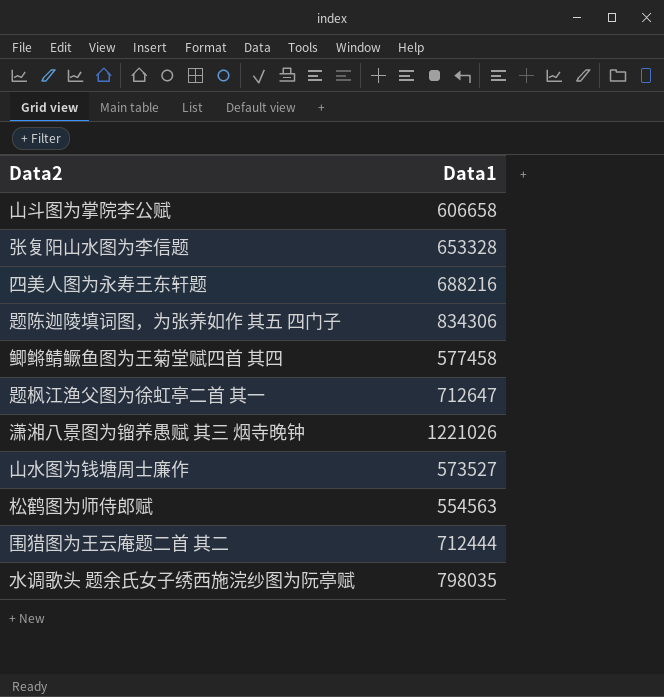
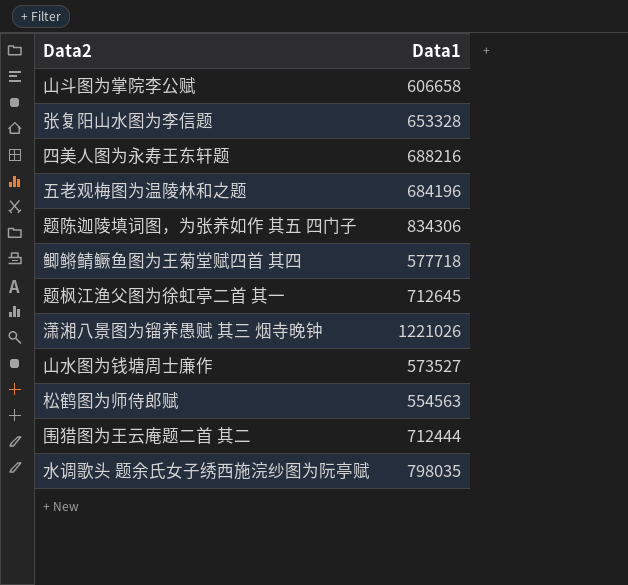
row 五老观梅图为温陵林和之题: none -> 684196
鲫鳉鲭鳜鱼图为王菊堂赋四首 其四 | Data1: 577458 -> 577718
题枫江渔父图为徐虹亭二首 其一 | Data1: 712647 -> 712645

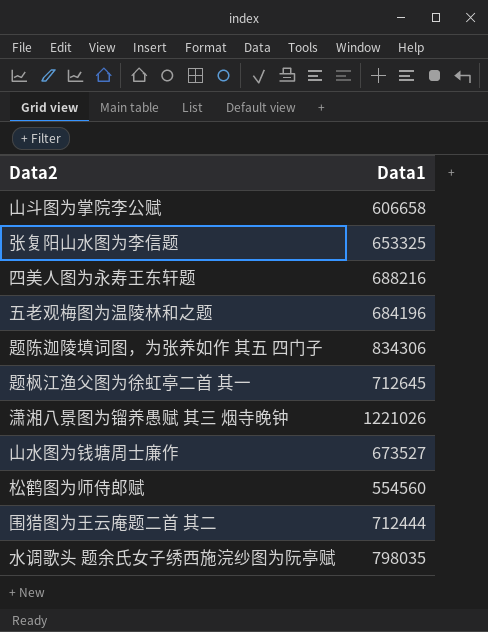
row 鲫鳉鲭鳜鱼图为王菊堂赋四首 其四: 577718 -> none
张复阳山水图为李信题 | Data1: 653328 -> 653325
山水图为钱塘周士廉作 | Data1: 573527 -> 673527
松鹤图为师侍郎赋 | Data1: 554563 -> 554560

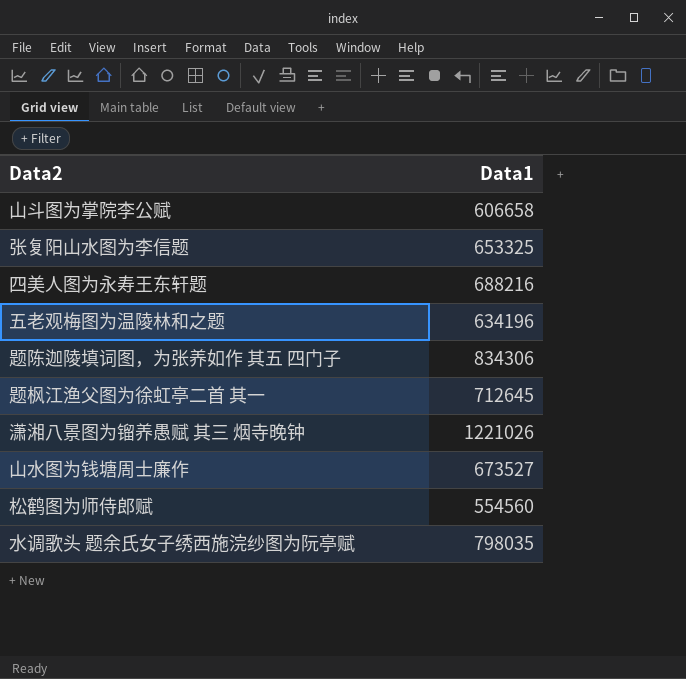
row 围猎图为王云庵题二首 其二: 712444 -> none
五老观梅图为温陵林和之题 | Data1: 684196 -> 634196

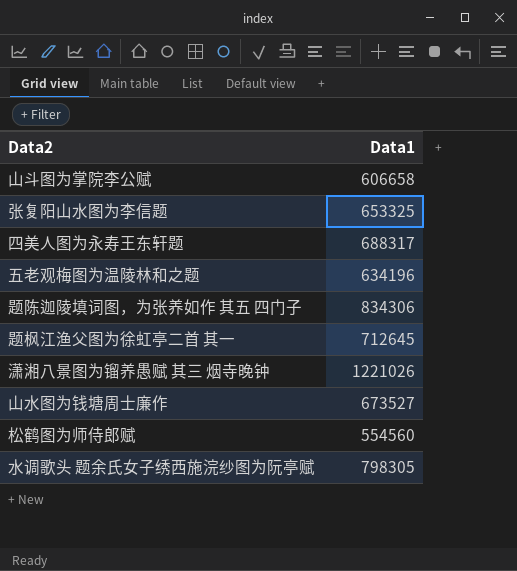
四美人图为永寿王东轩题 | Data1: 688216 -> 688317
水调歌头 题余氏女子绣西施浣纱图为阮亭赋 | Data1: 798035 -> 798305

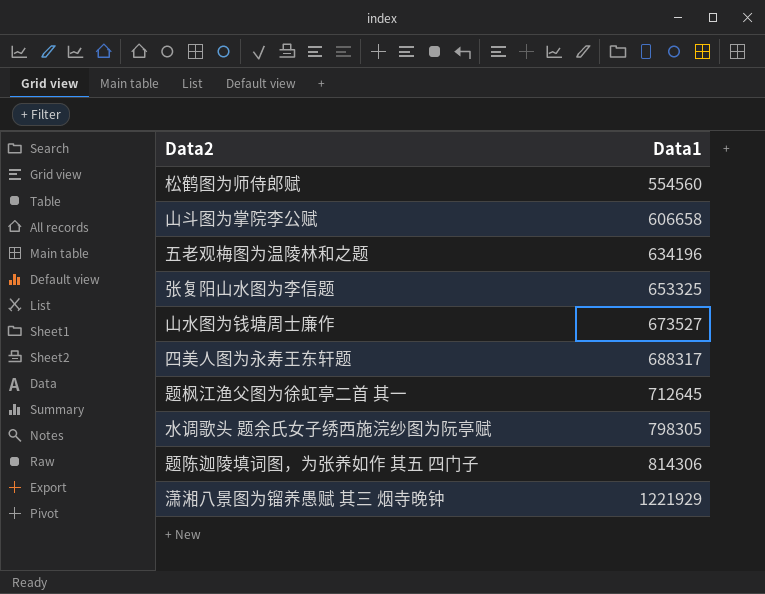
row order: none -> Data1 ascending
题陈迦陵填词图，为张养如作 其五 四门子 | Data1: 834306 -> 814306
潇湘八景图为镏养愚赋 其三 烟寺晚钟 | Data1: 1221026 -> 1221929

